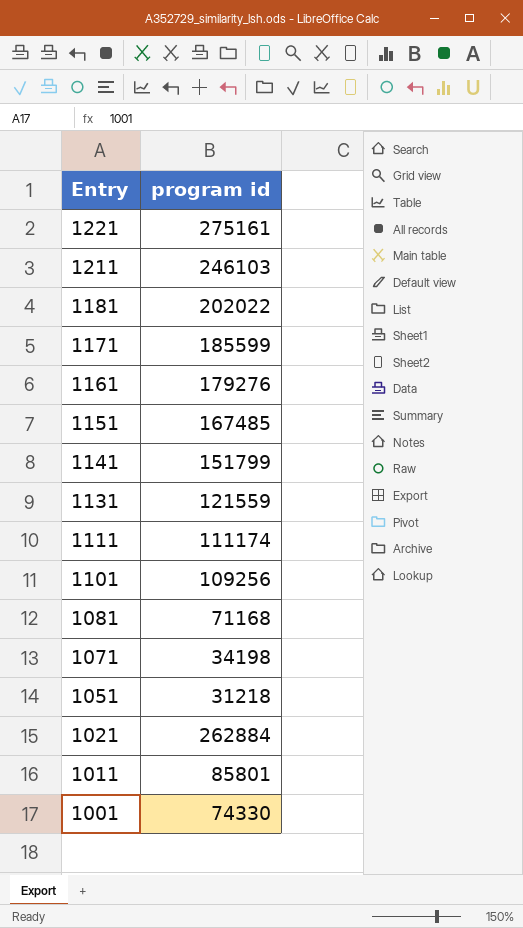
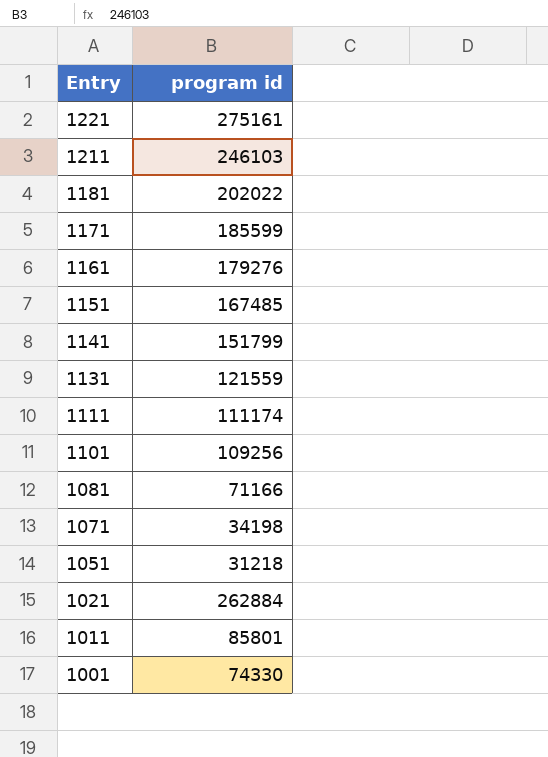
1081 | program id: 71168 -> 71166

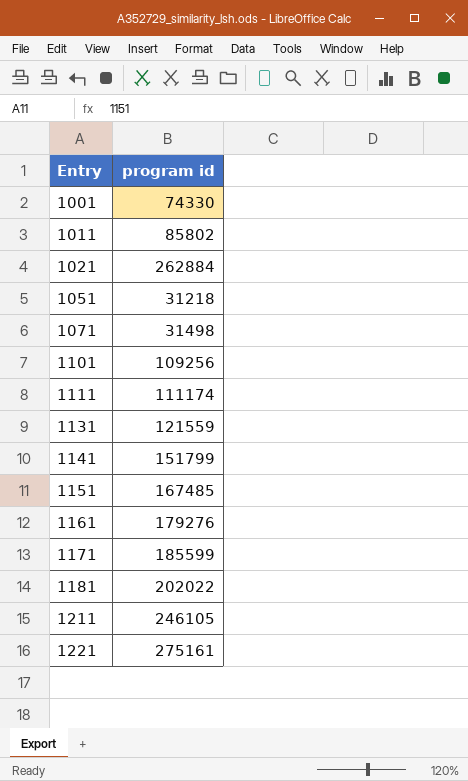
row order: Entry descending -> Entry ascending
row 1081: 71166 -> none
1011 | program id: 85801 -> 85802
1071 | program id: 34198 -> 31498
1211 | program id: 246103 -> 246105

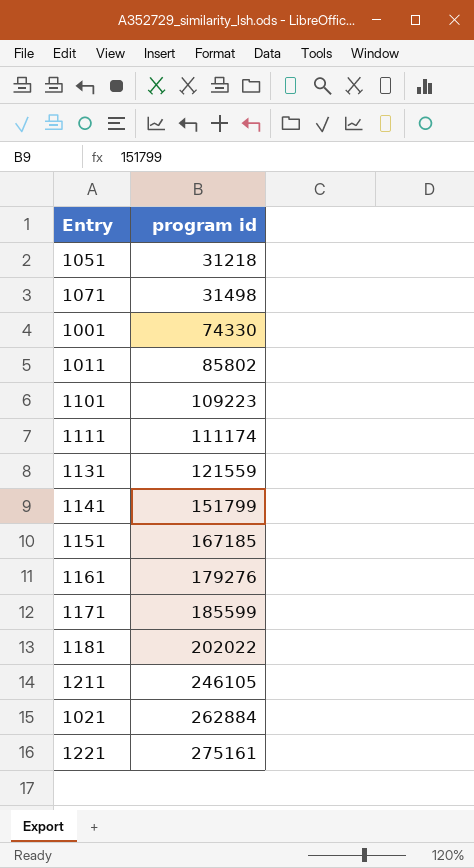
row order: Entry ascending -> program id ascending
1101 | program id: 109256 -> 109223
1151 | program id: 167485 -> 167185

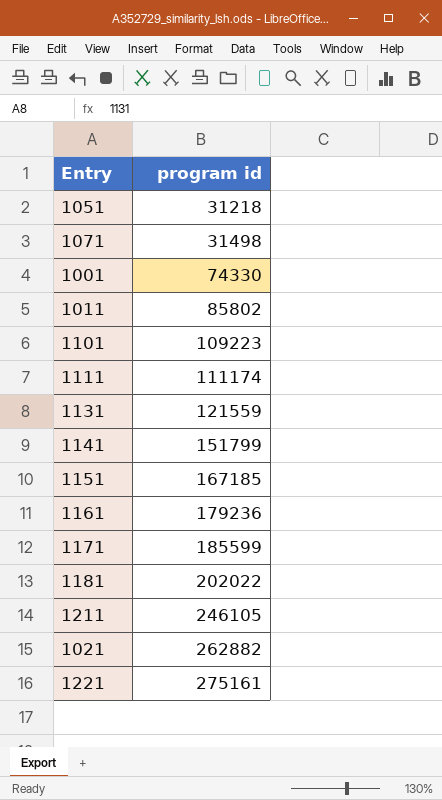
1161 | program id: 179276 -> 179236
1021 | program id: 262884 -> 262882

